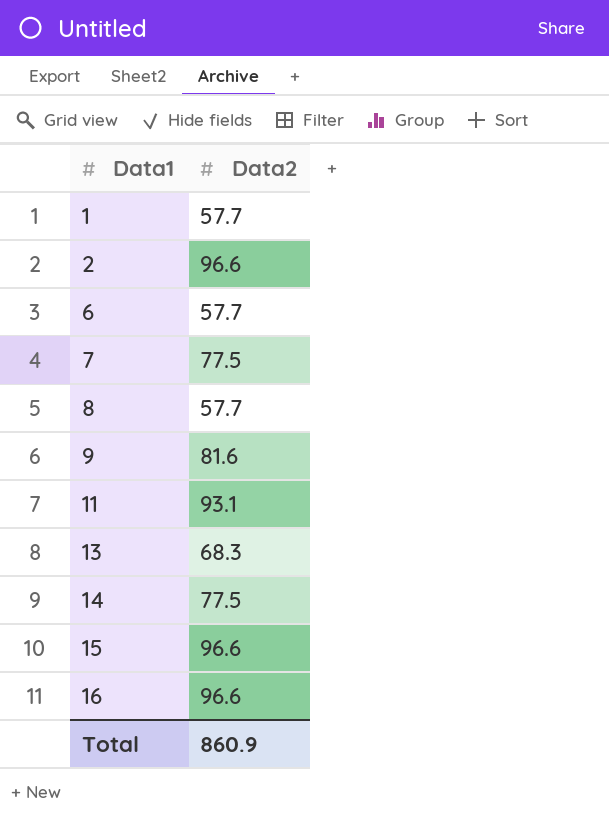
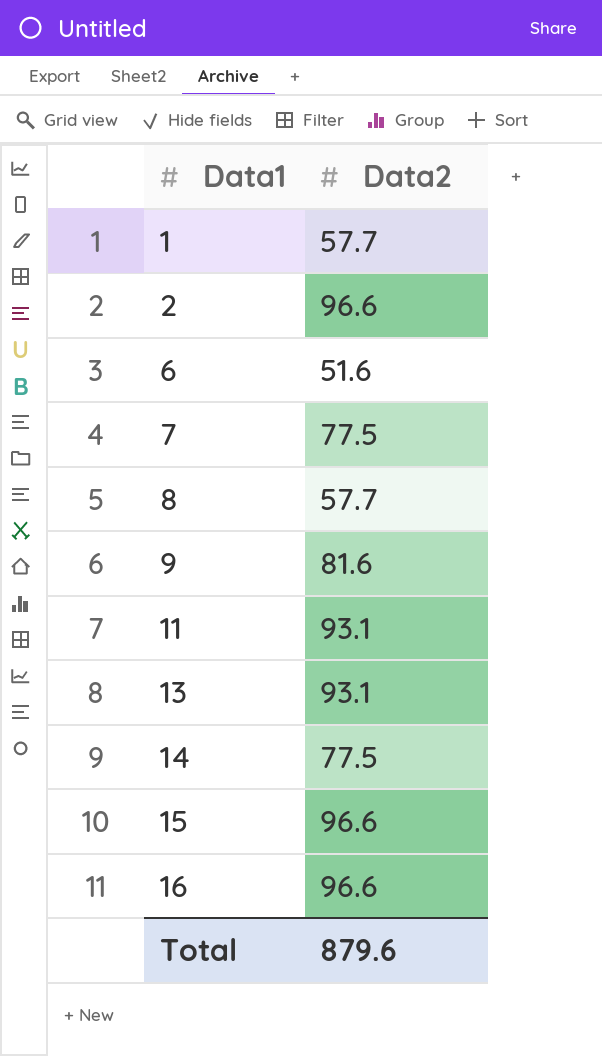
6 | Data2: 57.7 -> 51.6
13 | Data2: 68.3 -> 93.1
Total | Data2: 860.9 -> 879.6

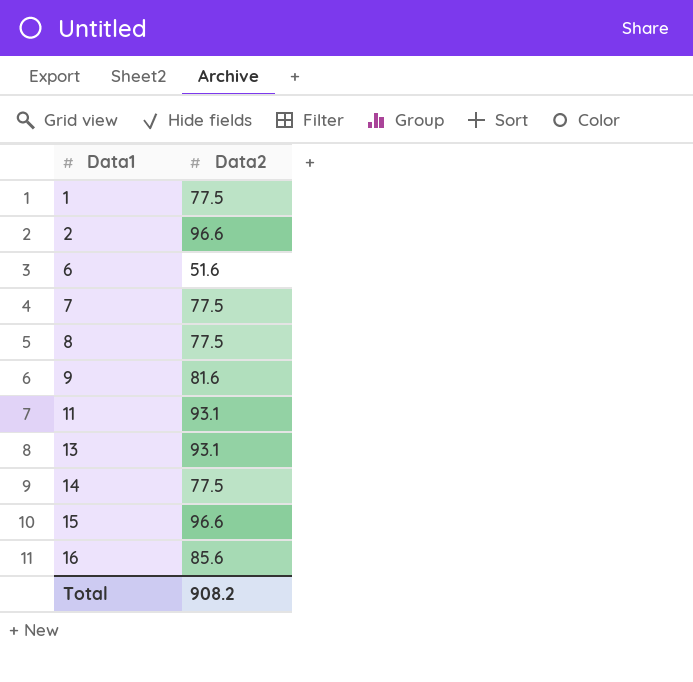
1 | Data2: 57.7 -> 77.5
8 | Data2: 57.7 -> 77.5
16 | Data2: 96.6 -> 85.6
Total | Data2: 879.6 -> 908.2

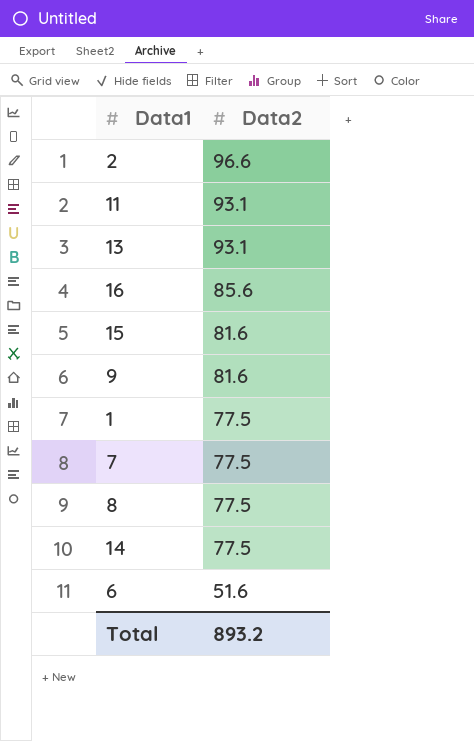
row order: Data1 ascending -> Data2 descending
15 | Data2: 96.6 -> 81.6
Total | Data2: 908.2 -> 893.2

